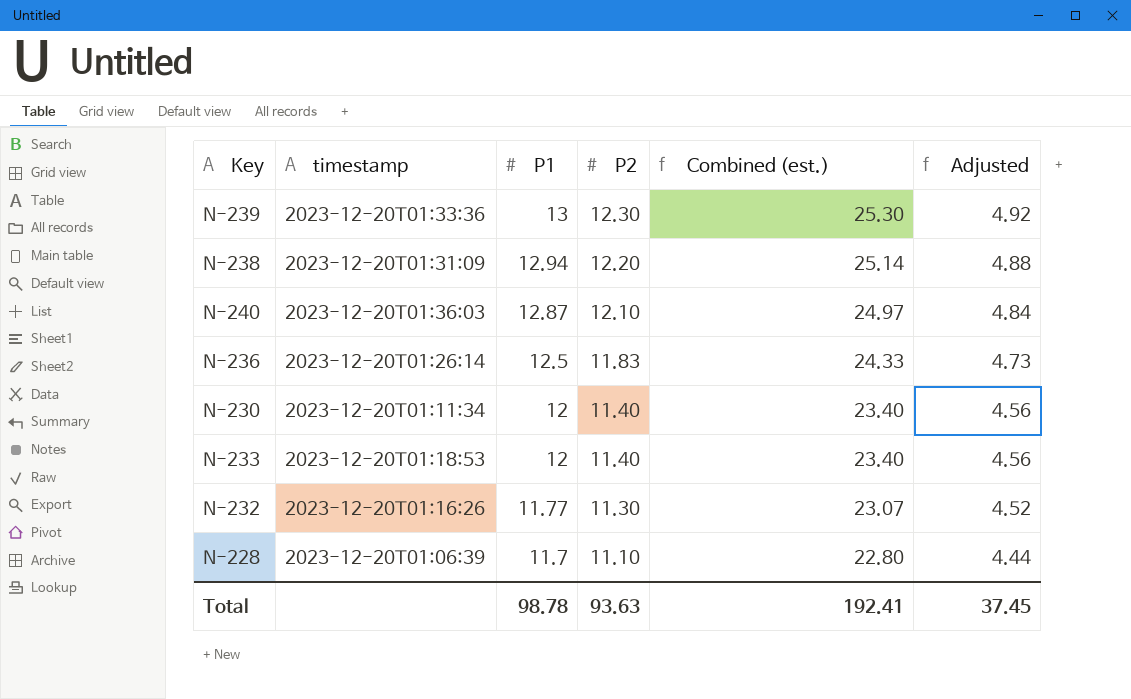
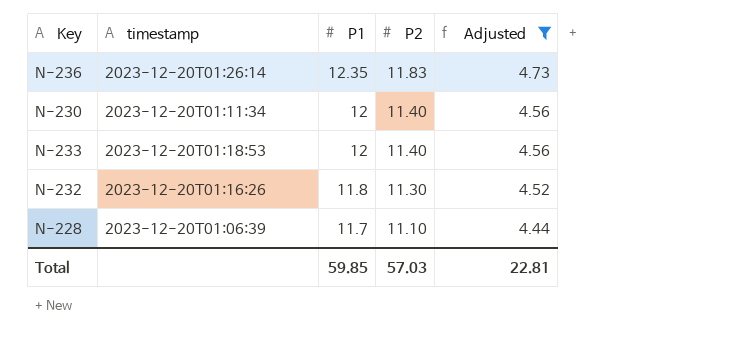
filter: none -> Adjusted <= 4.73
column Combined (est.) | formula: [P1] + [P2] -> none
N-236 | P1: 12.5 -> 12.35
N-232 | P1: 11.77 -> 11.8
Total | P1: 98.78 -> 59.85
Total | P2: 93.63 -> 57.03
Total | Adjusted: 37.45 -> 22.81

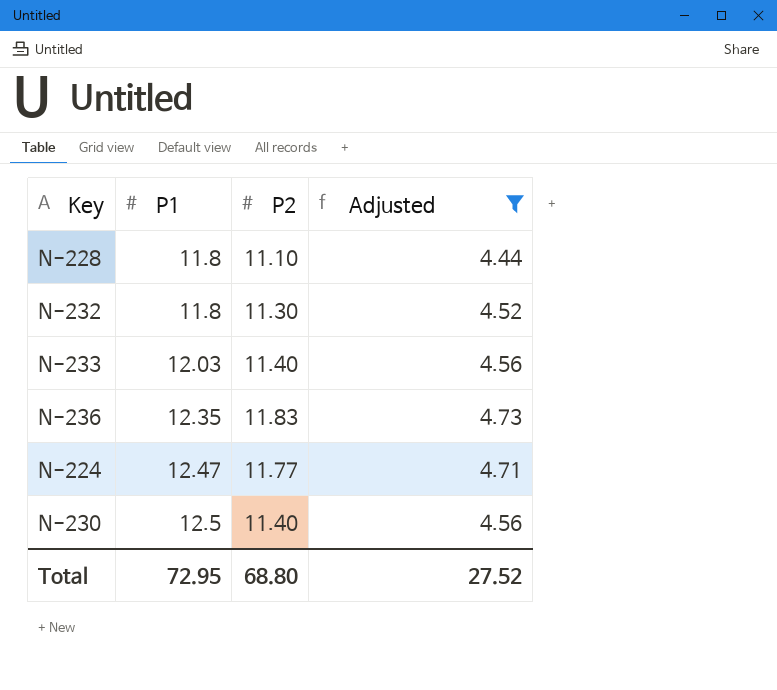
row order: P1 descending -> P1 ascending
column timestamp | position: 2 -> none
N-228 | P1: 11.7 -> 11.8
N-233 | P1: 12 -> 12.03
row N-224: none -> 12.47 | 11.77 | 4.71
N-230 | P1: 12 -> 12.5
Total | P1: 59.85 -> 72.95
Total | P2: 57.03 -> 68.80
Total | Adjusted: 22.81 -> 27.52

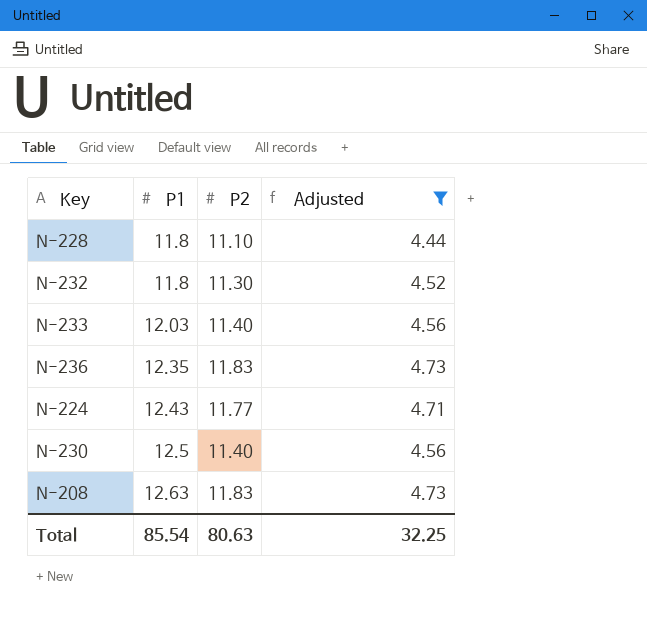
N-224 | P1: 12.47 -> 12.43
row N-208: none -> 12.63 | 11.83 | 4.73
Total | P1: 72.95 -> 85.54
Total | P2: 68.80 -> 80.63
Total | Adjusted: 27.52 -> 32.25

